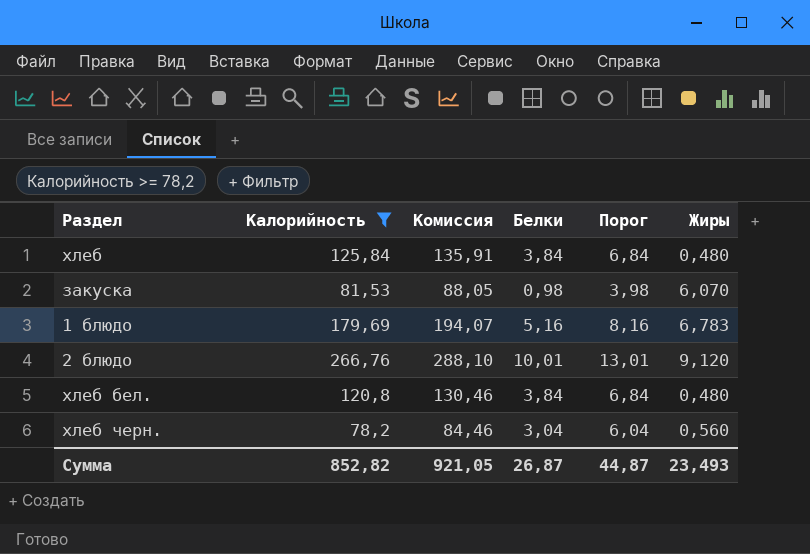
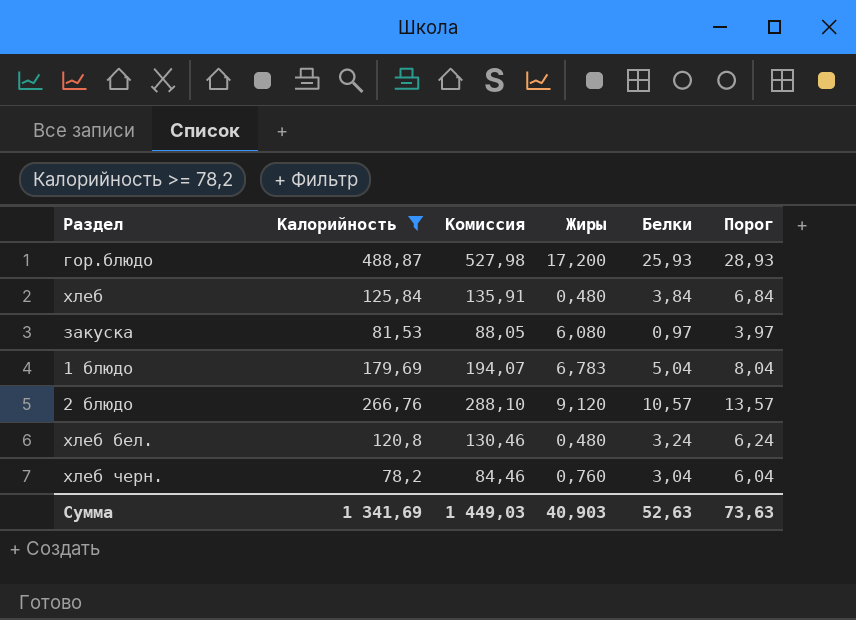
column Жиры | position: 6 -> 4
row гор.блюдо: none -> 488,87 | 527,98 | 17,200 | 25,93 | 28,93
закуска | Жиры: 6,070 -> 6,080
закуска | Белки: 0,98 -> 0,97
закуска | Порог: 3,98 -> 3,97
1 блюдо | Белки: 5,16 -> 5,04
1 блюдо | Порог: 8,16 -> 8,04
2 блюдо | Белки: 10,01 -> 10,57
2 блюдо | Порог: 13,01 -> 13,57
хлеб бел. | Белки: 3,84 -> 3,24
хлеб бел. | Порог: 6,84 -> 6,24
хлеб черн. | Жиры: 0,560 -> 0,760
Сумма | Калорийность: 852,82 -> 1 341,69
Сумма | Комиссия: 921,05 -> 1 449,03
Сумма | Жиры: 23,493 -> 40,903
Сумма | Белки: 26,87 -> 52,63
Сумма | Порог: 44,87 -> 73,63

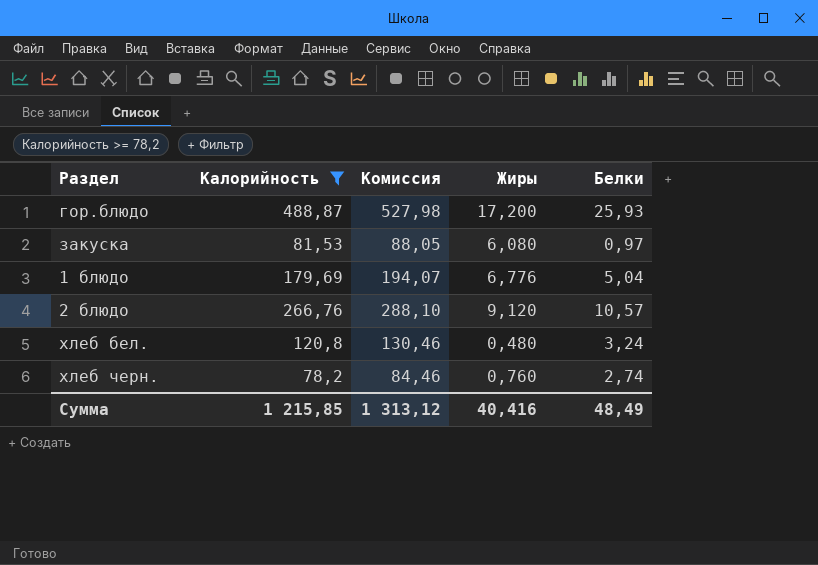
column Порог | formula: [Белки] + 3 -> none
row хлеб: 125,84 | 135,91 | 0,480 | 3,84 | 6,84 -> none
1 блюдо | Жиры: 6,783 -> 6,776
хлеб черн. | Белки: 3,04 -> 2,74
Сумма | Калорийность: 1 341,69 -> 1 215,85
Сумма | Комиссия: 1 449,03 -> 1 313,12
Сумма | Жиры: 40,903 -> 40,416
Сумма | Белки: 52,63 -> 48,49

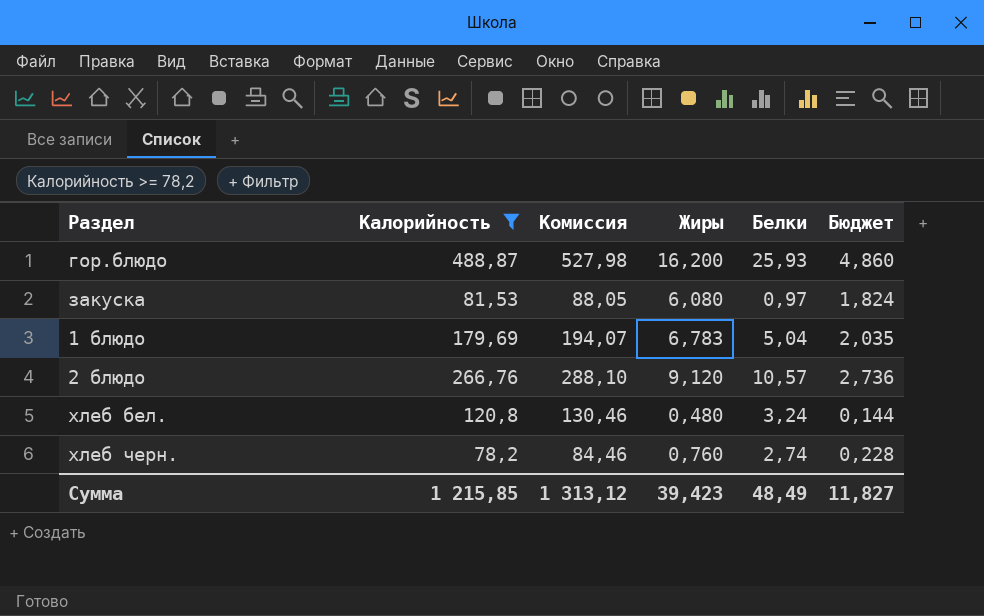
column Бюджет | formula: none -> [Жиры] * 0,3
гор.блюдо | Жиры: 17,200 -> 16,200
1 блюдо | Жиры: 6,776 -> 6,783
Сумма | Жиры: 40,416 -> 39,423

